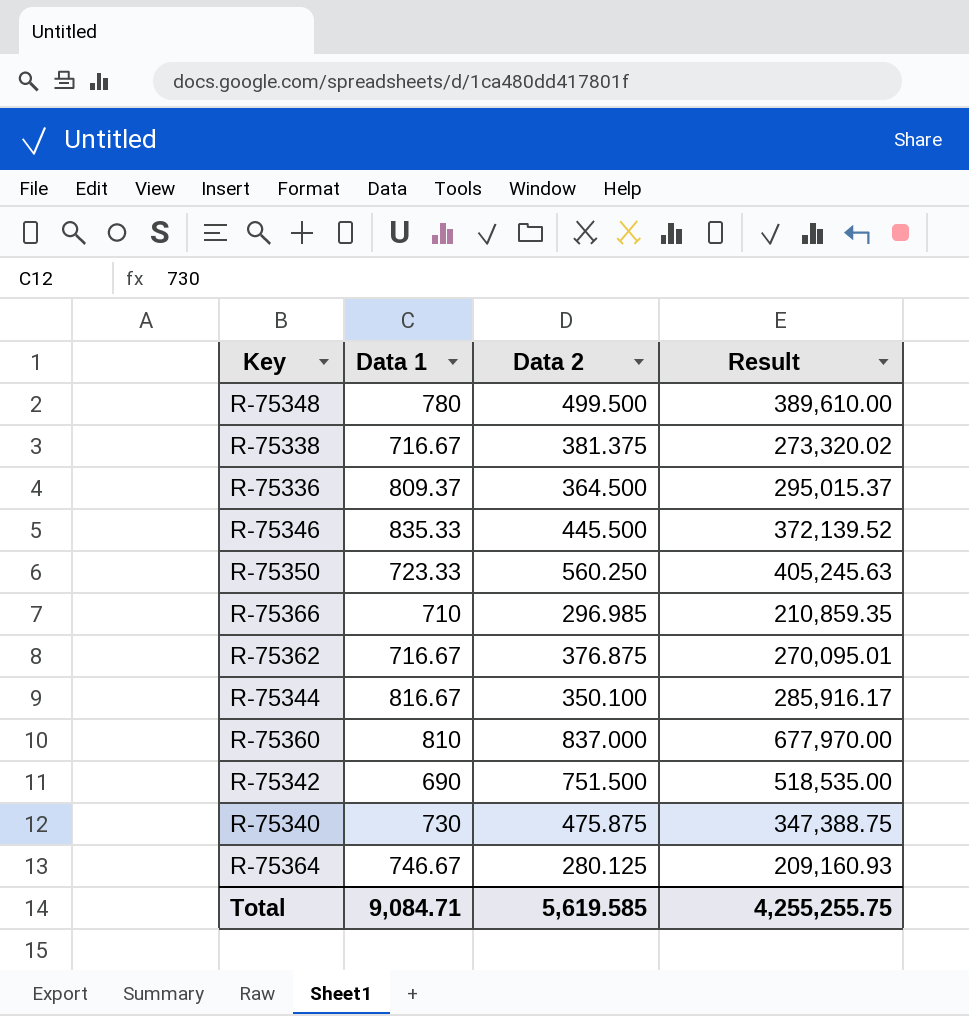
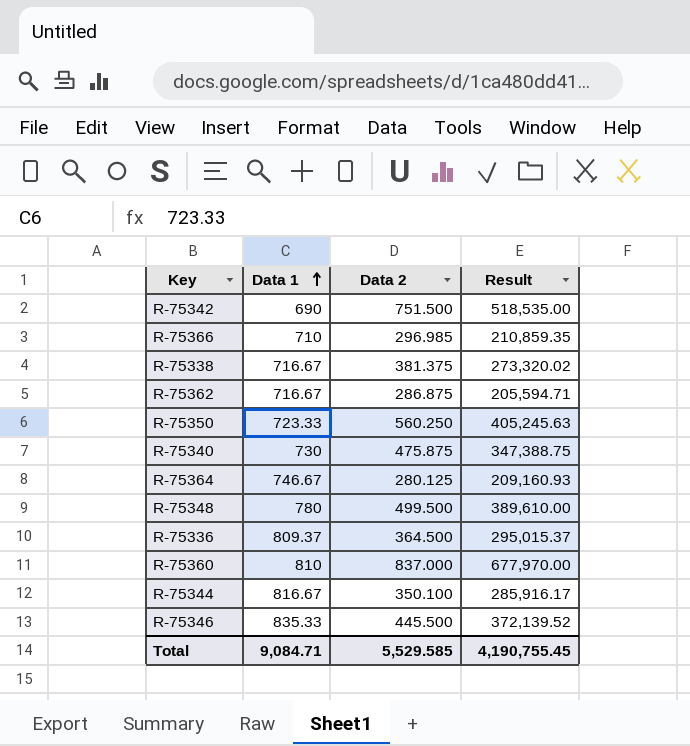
row order: none -> Data 1 ascending
R-75362 | Data 2: 376.875 -> 286.875
R-75362 | Result: 270,095.01 -> 205,594.71
Total | Data 2: 5,619.585 -> 5,529.585
Total | Result: 4,255,255.75 -> 4,190,755.45

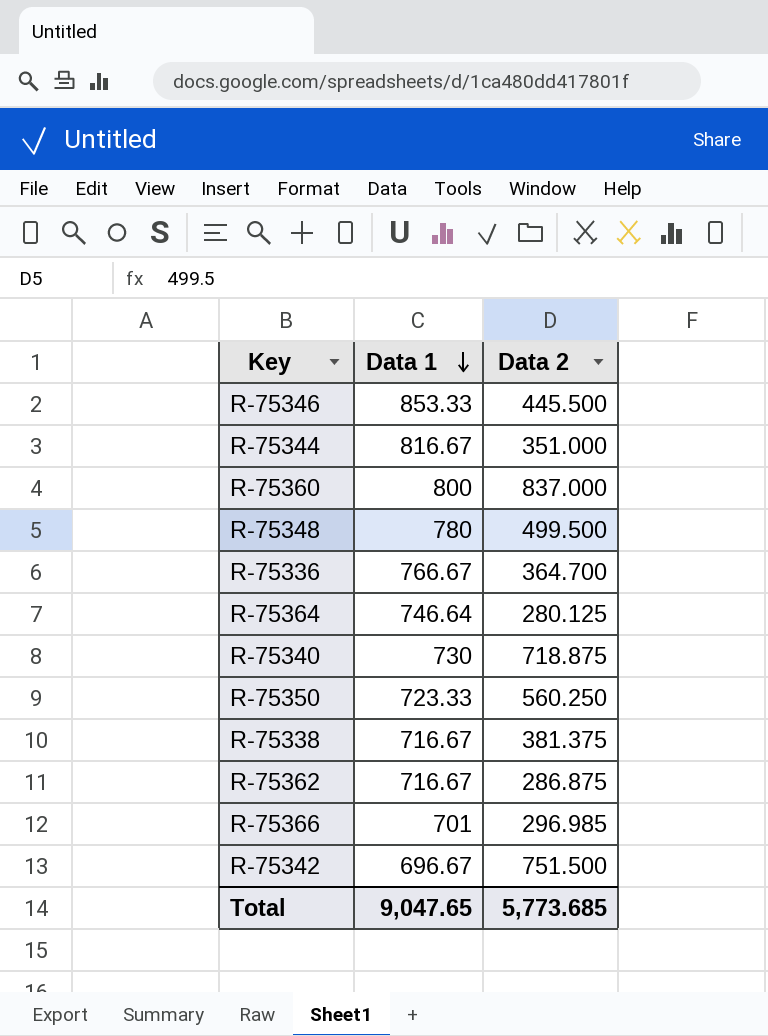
row order: Data 1 ascending -> Data 1 descending
column Result | formula: [Data 1] * [Data 2] -> none
R-75346 | Data 1: 835.33 -> 853.33
R-75344 | Data 2: 350.100 -> 351.000
R-75360 | Data 1: 810 -> 800
R-75336 | Data 1: 809.37 -> 766.67
R-75336 | Data 2: 364.500 -> 364.700
R-75364 | Data 1: 746.67 -> 746.64
R-75340 | Data 2: 475.875 -> 718.875
R-75366 | Data 1: 710 -> 701
R-75342 | Data 1: 690 -> 696.67
Total | Data 1: 9,084.71 -> 9,047.65
Total | Data 2: 5,529.585 -> 5,773.685

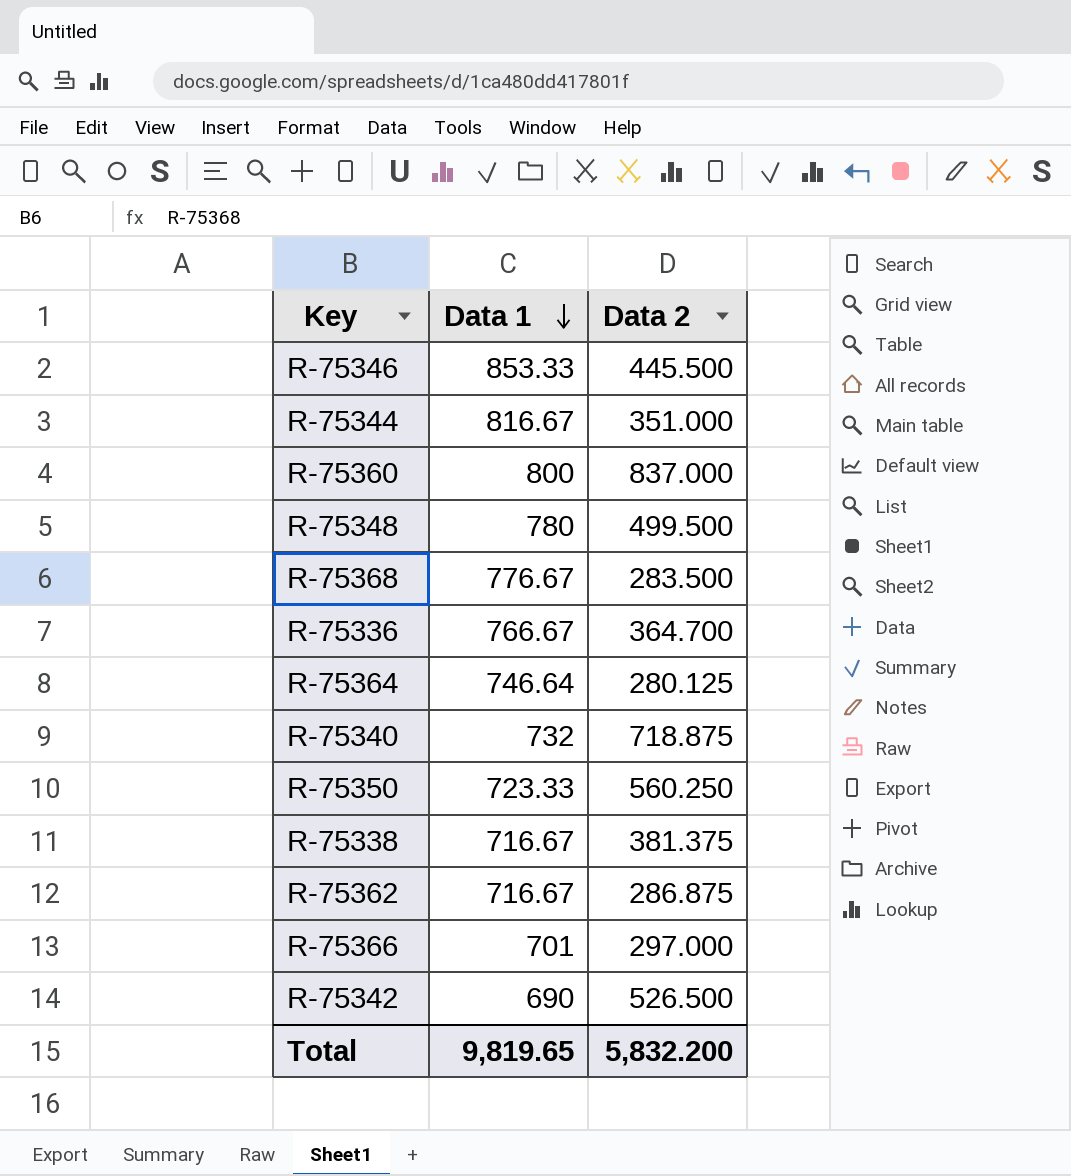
row R-75368: none -> 776.67 | 283.500
R-75340 | Data 1: 730 -> 732
R-75366 | Data 2: 296.985 -> 297.000
R-75342 | Data 1: 696.67 -> 690
R-75342 | Data 2: 751.500 -> 526.500
Total | Data 1: 9,047.65 -> 9,819.65
Total | Data 2: 5,773.685 -> 5,832.200

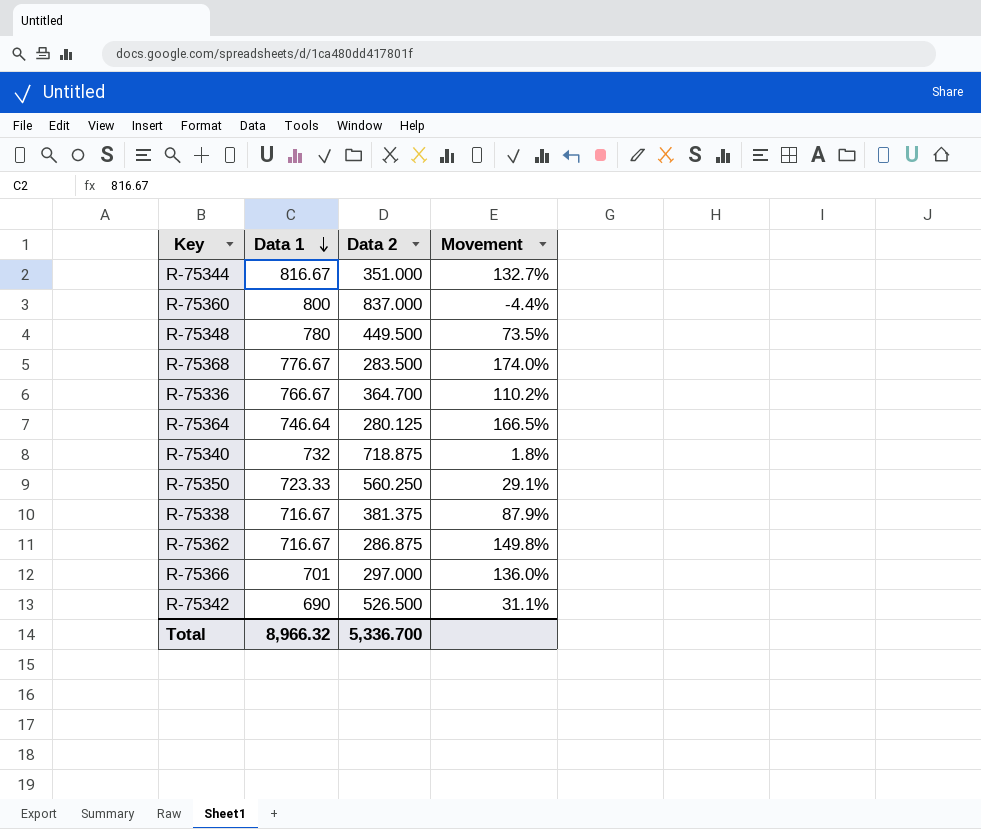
column Movement | formula: none -> ([Data 1] - [Data 2]) / [Data 2]
row R-75346: 853.33 | 445.500 -> none
R-75348 | Data 2: 499.500 -> 449.500
Total | Data 1: 9,819.65 -> 8,966.32
Total | Data 2: 5,832.200 -> 5,336.700

